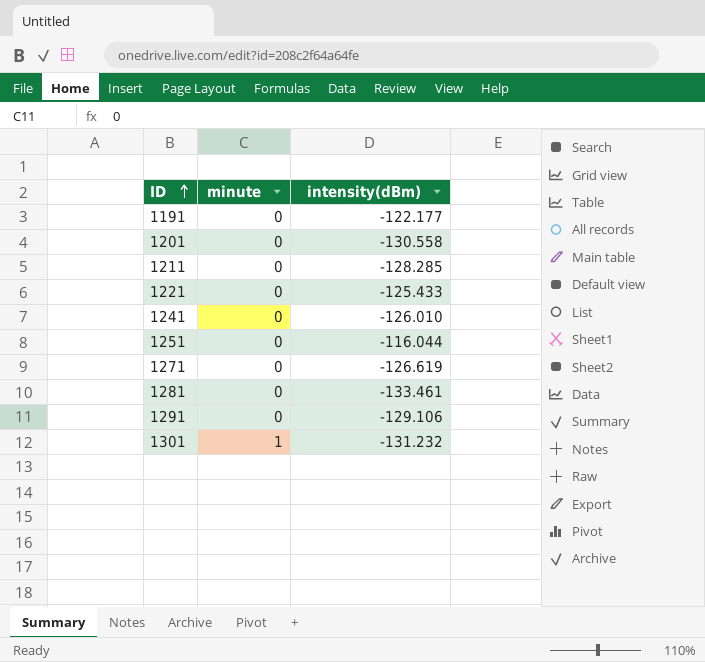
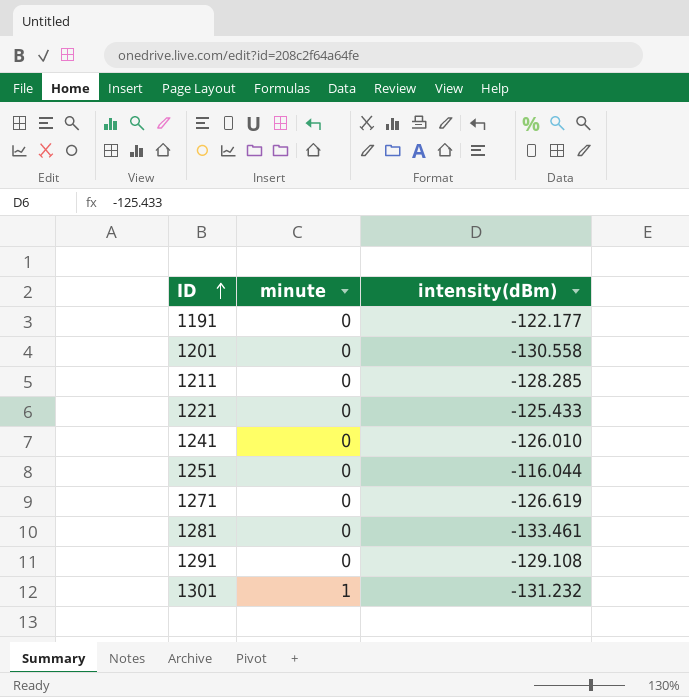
1291 | intensity(dBm): -129.106 -> -129.108

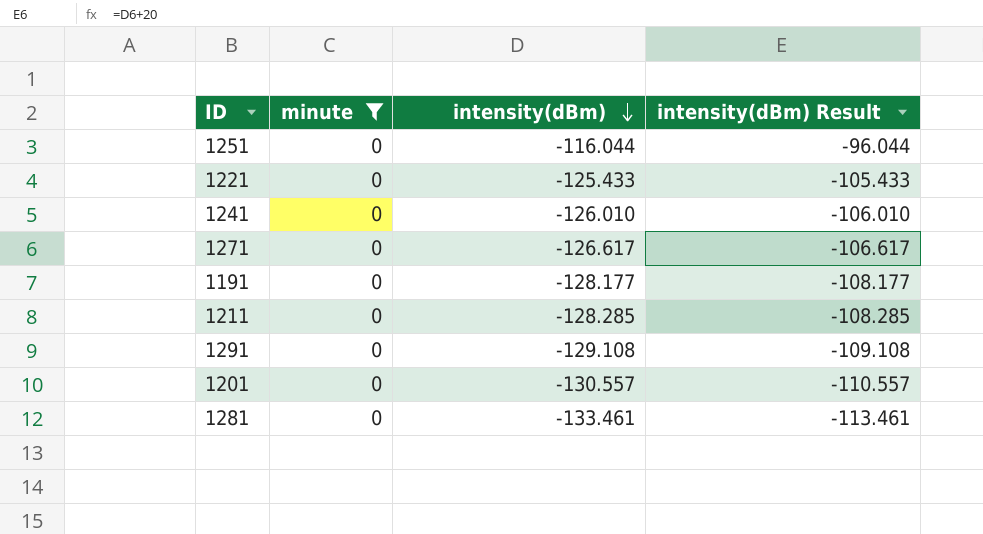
filter: none -> minute = 0
row order: ID ascending -> intensity(dBm) descending
column intensity(dBm) Result | formula: none -> [intensity(dBm)] + 20
1271 | intensity(dBm): -126.619 -> -126.617
1191 | intensity(dBm): -122.177 -> -128.177
1201 | intensity(dBm): -130.558 -> -130.557

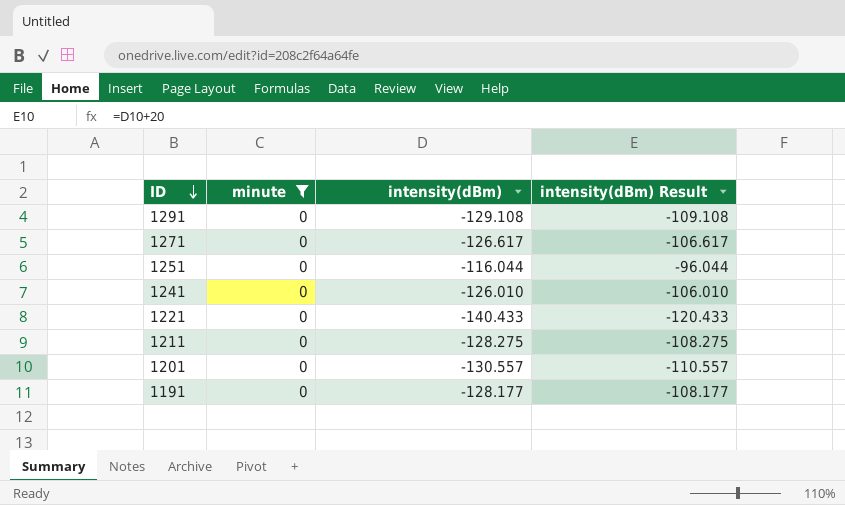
row order: intensity(dBm) descending -> ID descending
row 1281: 0 | -133.461 | -113.461 -> none
1221 | intensity(dBm): -125.433 -> -140.433
1221 | intensity(dBm) Result: -105.433 -> -120.433
1211 | intensity(dBm): -128.285 -> -128.275
1211 | intensity(dBm) Result: -108.285 -> -108.275

